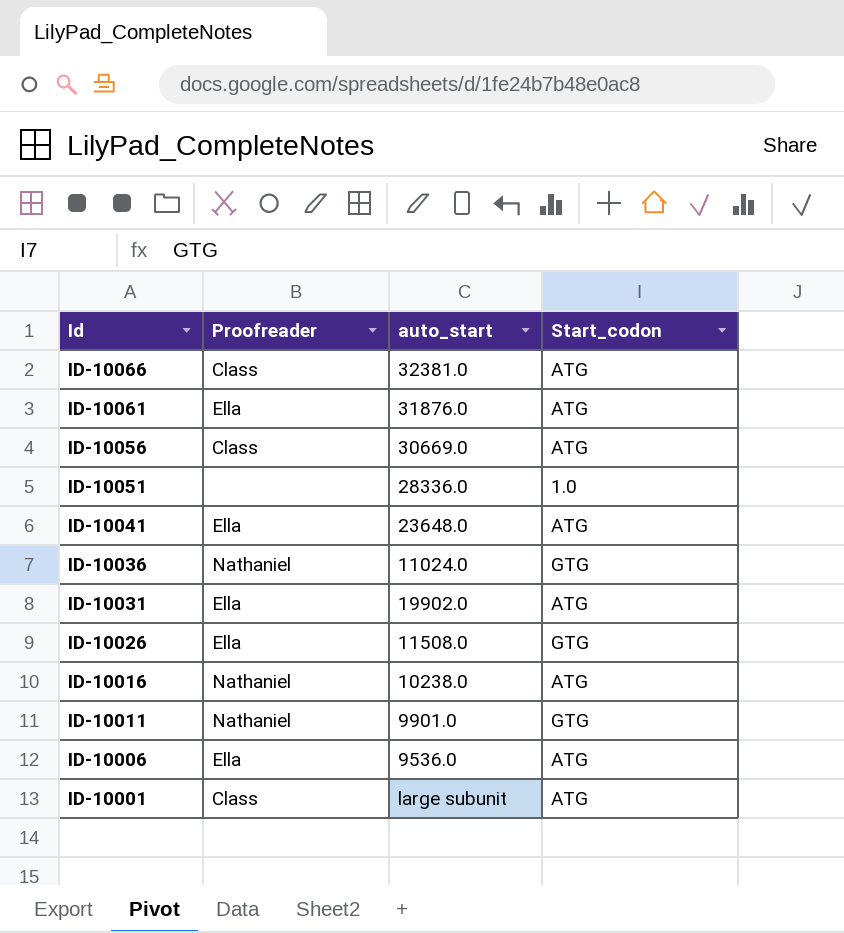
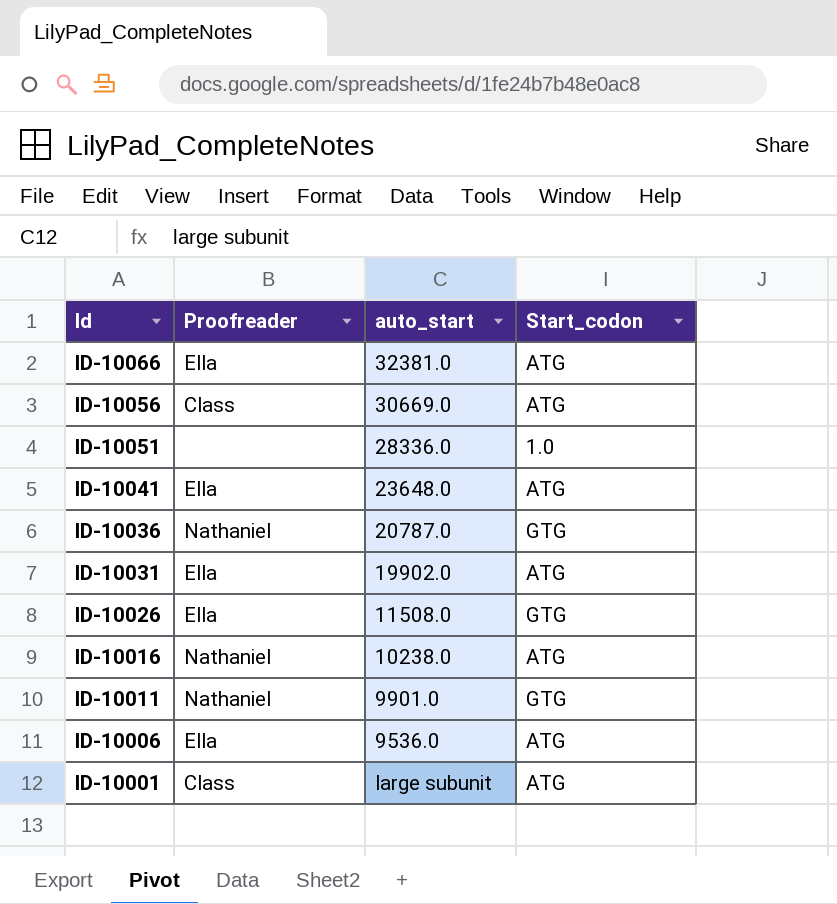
row ID-10061: Ella | 31876.0 | ATG -> none
ID-10066 | Proofreader: Class -> Ella
ID-10036 | auto_start: 11024.0 -> 20787.0

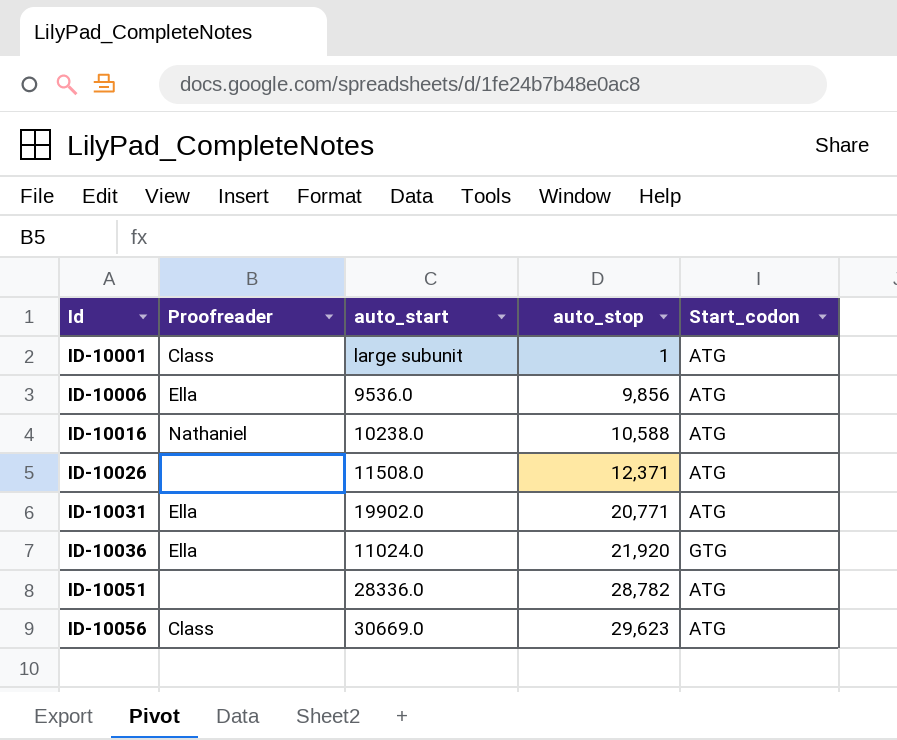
row order: Id descending -> Id ascending
column auto_stop | position: none -> 4
row ID-10066: Ella | 32381.0 | ATG -> none
row ID-10041: Ella | 23648.0 | ATG -> none
row ID-10011: Nathaniel | 9901.0 | GTG -> none
ID-10026 | Proofreader: Ella -> none
ID-10026 | Start_codon: GTG -> ATG
ID-10036 | Proofreader: Nathaniel -> Ella
ID-10036 | auto_start: 20787.0 -> 11024.0
ID-10051 | Start_codon: 1.0 -> ATG

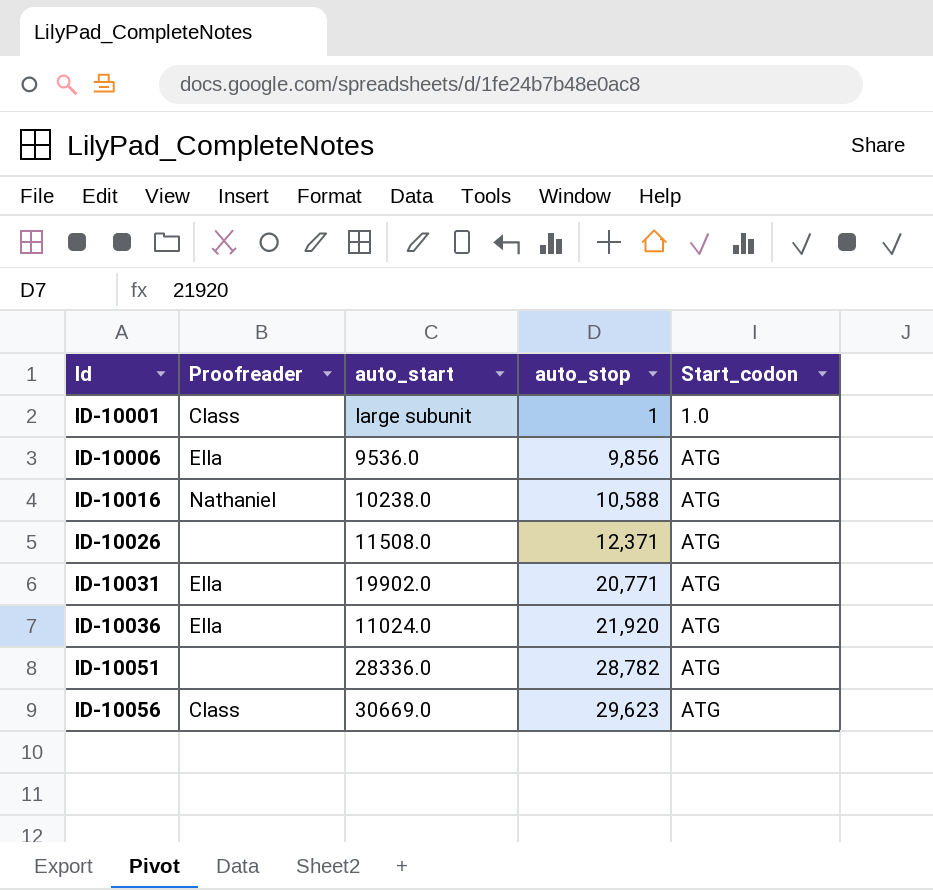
ID-10001 | Start_codon: ATG -> 1.0
ID-10036 | Start_codon: GTG -> ATG

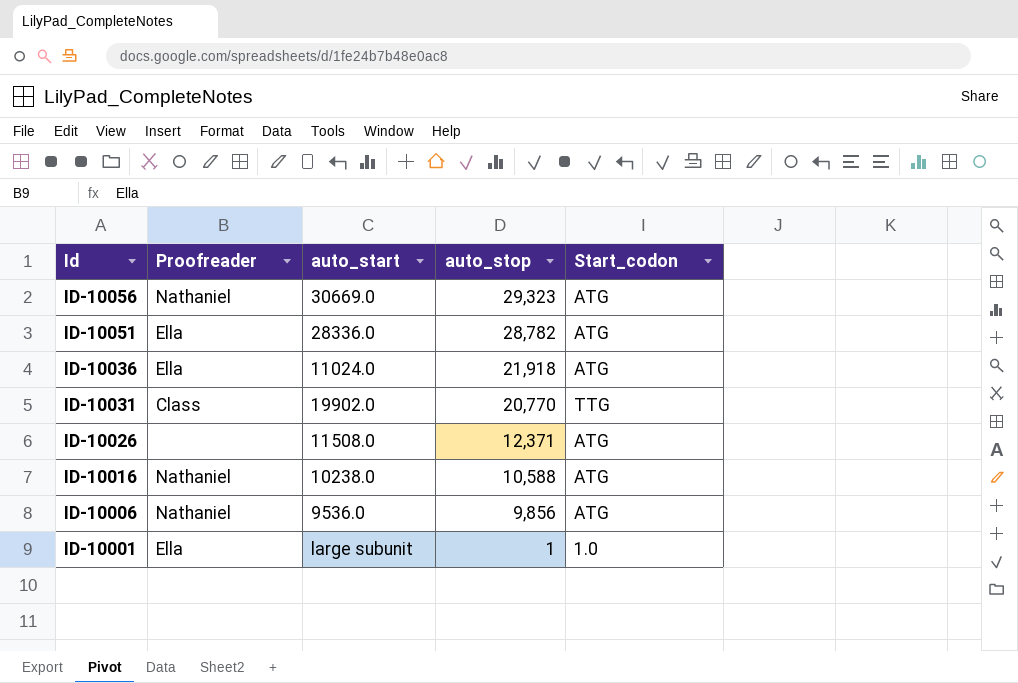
row order: Id ascending -> Id descending
ID-10056 | Proofreader: Class -> Nathaniel
ID-10056 | auto_stop: 29,623 -> 29,323
ID-10051 | Proofreader: none -> Ella
ID-10036 | auto_stop: 21,920 -> 21,918
ID-10031 | Proofreader: Ella -> Class
ID-10031 | auto_stop: 20,771 -> 20,770
ID-10031 | Start_codon: ATG -> TTG
ID-10006 | Proofreader: Ella -> Nathaniel
ID-10001 | Proofreader: Class -> Ella

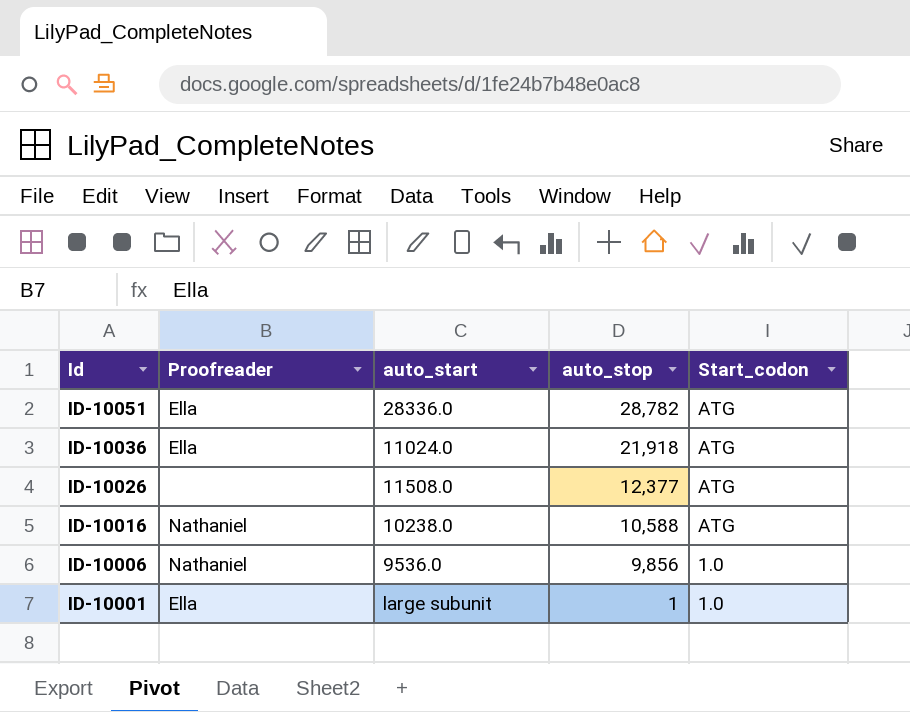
row ID-10056: Nathaniel | 30669.0 | 29,323 | ATG -> none
row ID-10031: Class | 19902.0 | 20,770 | TTG -> none
ID-10026 | auto_stop: 12,371 -> 12,377
ID-10006 | Start_codon: ATG -> 1.0

